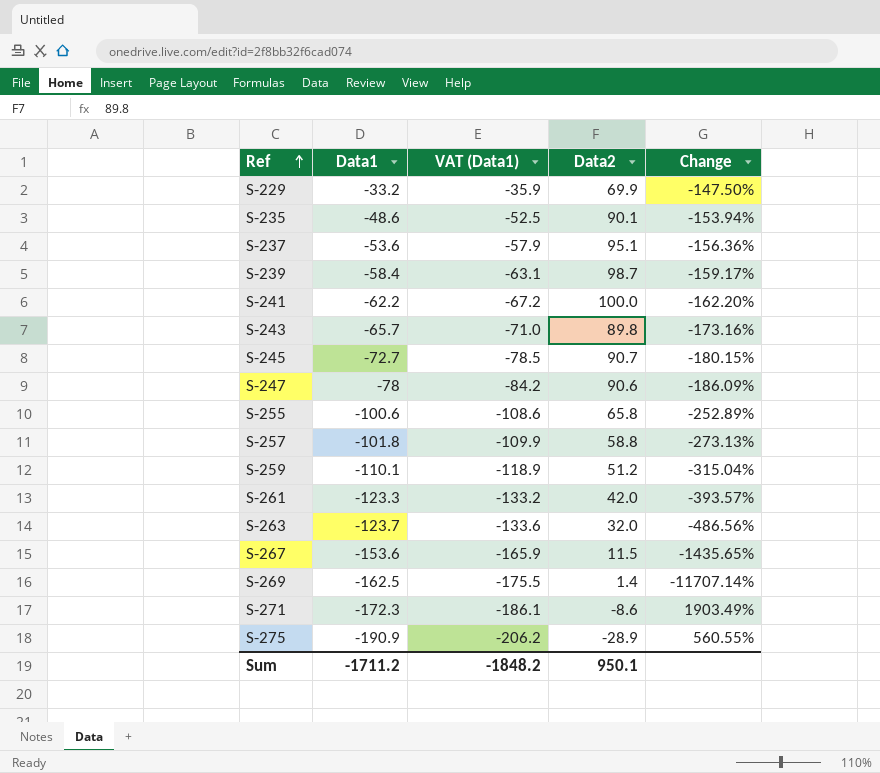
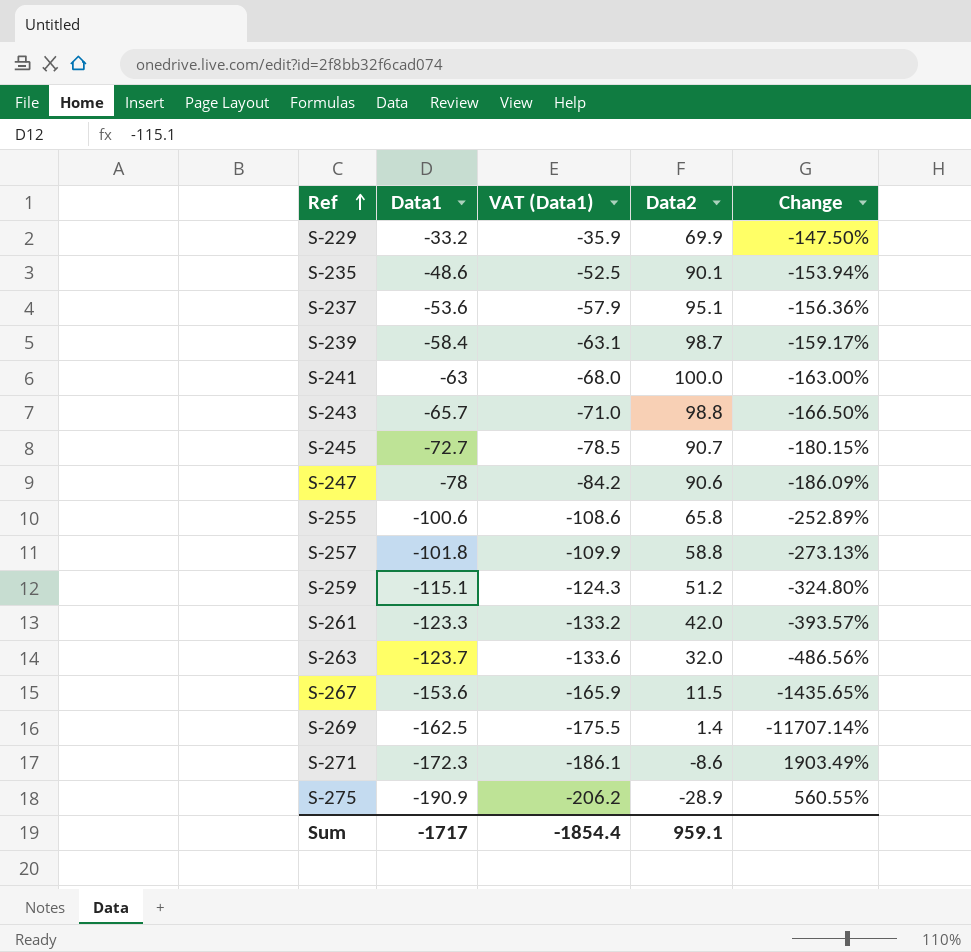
S-241 | Data1: -62.2 -> -63
S-241 | VAT (Data1): -67.2 -> -68.0
S-241 | Change: -162.20% -> -163.00%
S-243 | Data2: 89.8 -> 98.8
S-243 | Change: -173.16% -> -166.50%
S-259 | Data1: -110.1 -> -115.1
S-259 | VAT (Data1): -118.9 -> -124.3
S-259 | Change: -315.04% -> -324.80%
Sum | Data1: -1711.2 -> -1717
Sum | VAT (Data1): -1848.2 -> -1854.4
Sum | Data2: 950.1 -> 959.1

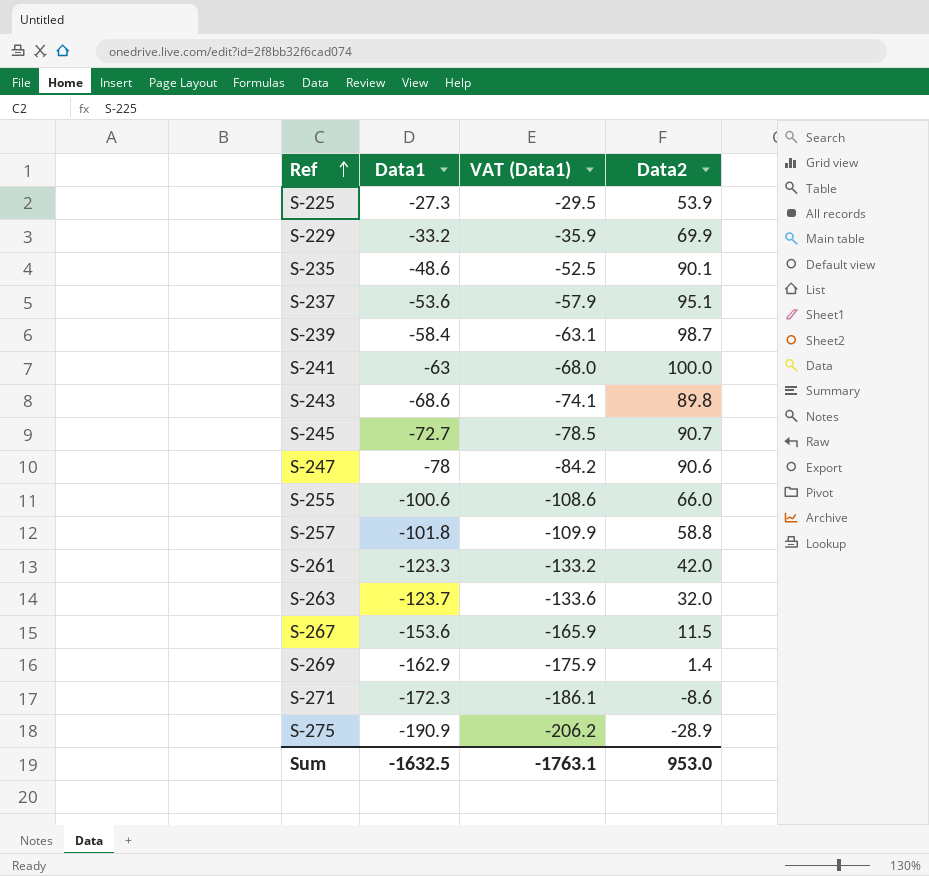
column Change | formula: ([Data1] - [Data2]) / [Data2] -> none
row S-259: -115.1 | -124.3 | 51.2 | -324.80% -> none
row S-225: none -> -27.3 | -29.5 | 53.9
S-243 | Data1: -65.7 -> -68.6
S-243 | VAT (Data1): -71.0 -> -74.1
S-243 | Data2: 98.8 -> 89.8
S-255 | Data2: 65.8 -> 66.0
S-269 | Data1: -162.5 -> -162.9
S-269 | VAT (Data1): -175.5 -> -175.9
Sum | Data1: -1717 -> -1632.5
Sum | VAT (Data1): -1854.4 -> -1763.1
Sum | Data2: 959.1 -> 953.0

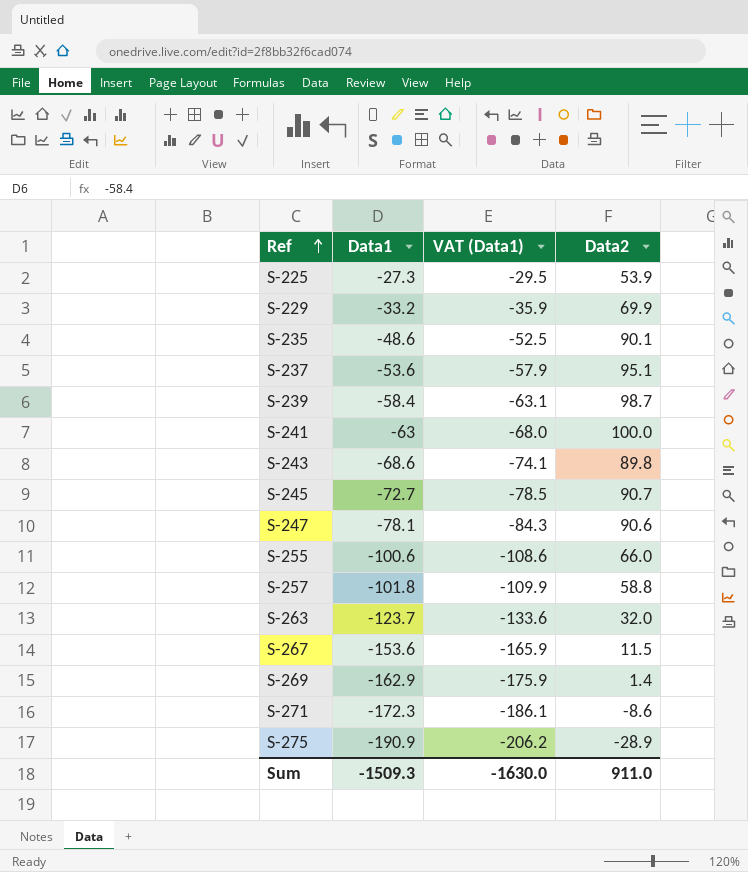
row S-261: -123.3 | -133.2 | 42.0 -> none
S-247 | Data1: -78 -> -78.1
S-247 | VAT (Data1): -84.2 -> -84.3
Sum | Data1: -1632.5 -> -1509.3
Sum | VAT (Data1): -1763.1 -> -1630.0
Sum | Data2: 953.0 -> 911.0

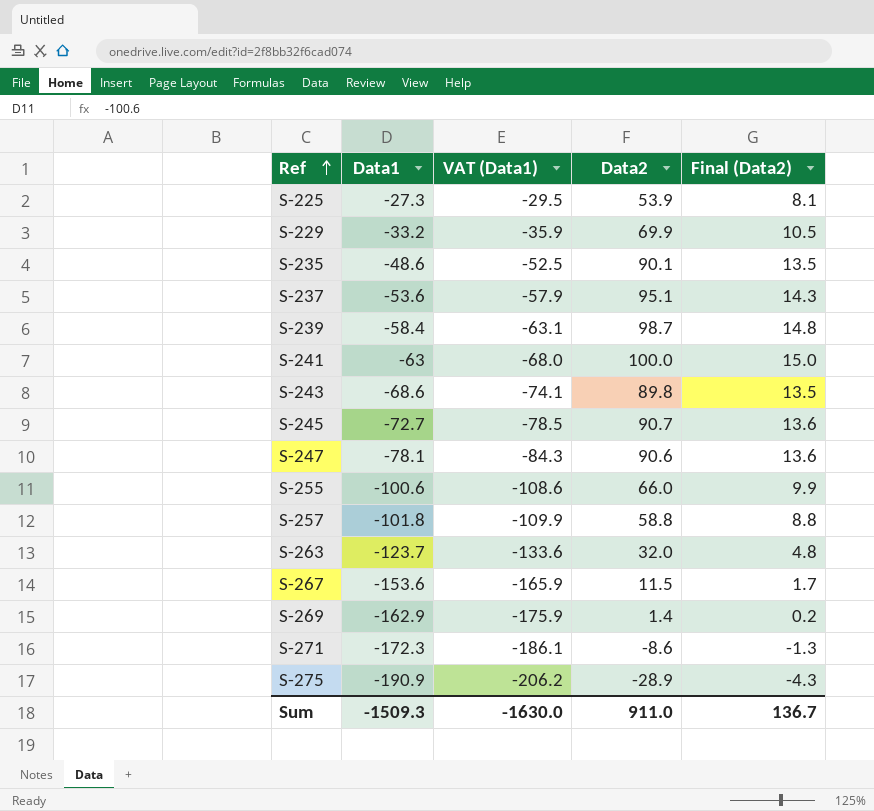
column Final (Data2) | formula: none -> [Data2] * 0.15

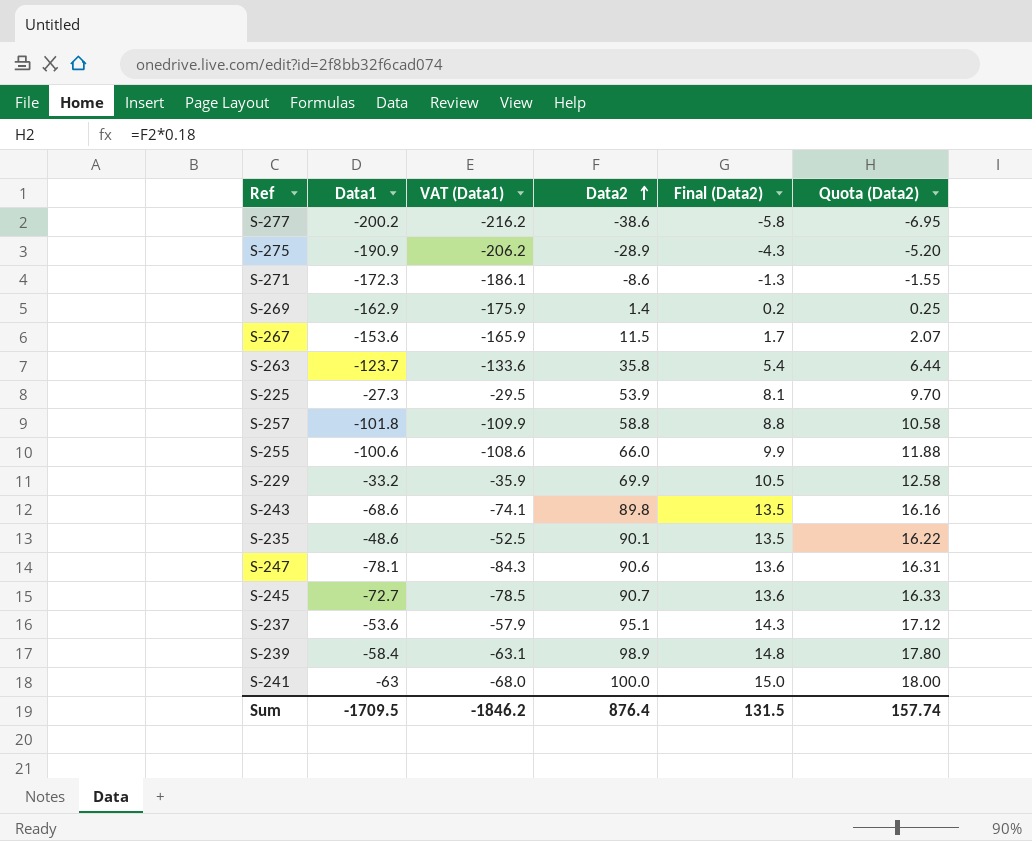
row order: Ref ascending -> Data2 ascending
column Quota (Data2) | formula: none -> [Data2] * 0.18
row S-277: none -> -200.2 | -216.2 | -38.6 | -5.8 | -6.95
S-263 | Data2: 32.0 -> 35.8
S-263 | Final (Data2): 4.8 -> 5.4
S-239 | Data2: 98.7 -> 98.9
Sum | Data1: -1509.3 -> -1709.5
Sum | VAT (Data1): -1630.0 -> -1846.2
Sum | Data2: 911.0 -> 876.4
Sum | Final (Data2): 136.7 -> 131.5

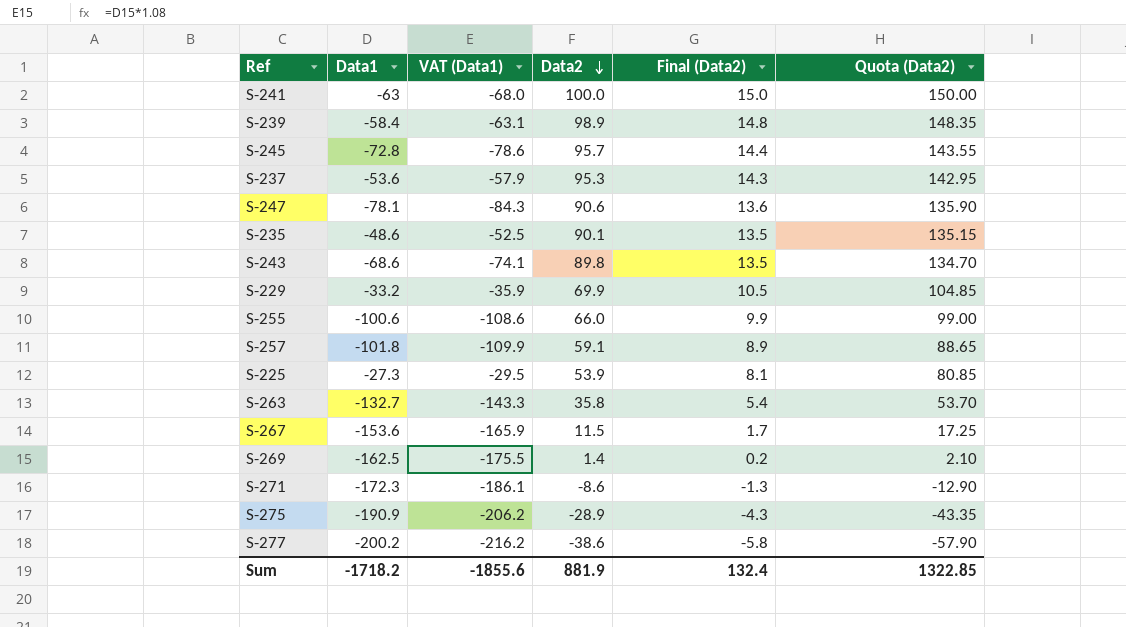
row order: Data2 ascending -> Data2 descending
column Quota (Data2) | formula: [Data2] * 0.18 -> [Data2] * 1.5
S-245 | Data1: -72.7 -> -72.8
S-245 | VAT (Data1): -78.5 -> -78.6
S-245 | Data2: 90.7 -> 95.7
S-245 | Final (Data2): 13.6 -> 14.4
S-237 | Data2: 95.1 -> 95.3
S-257 | Data2: 58.8 -> 59.1
S-257 | Final (Data2): 8.8 -> 8.9
S-263 | Data1: -123.7 -> -132.7
S-263 | VAT (Data1): -133.6 -> -143.3
S-269 | Data1: -162.9 -> -162.5
S-269 | VAT (Data1): -175.9 -> -175.5
Sum | Data1: -1709.5 -> -1718.2
Sum | VAT (Data1): -1846.2 -> -1855.6
Sum | Data2: 876.4 -> 881.9
Sum | Final (Data2): 131.5 -> 132.4
Sum | Quota (Data2): 157.74 -> 1322.85

